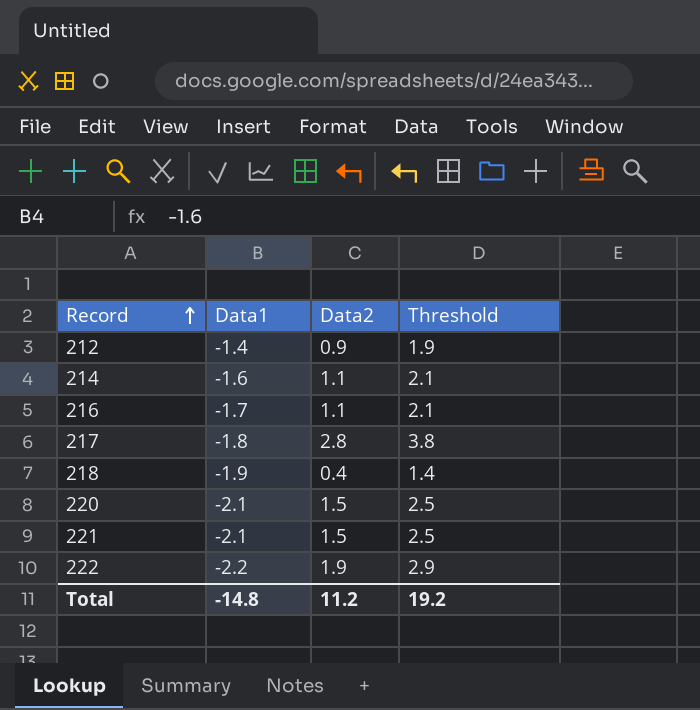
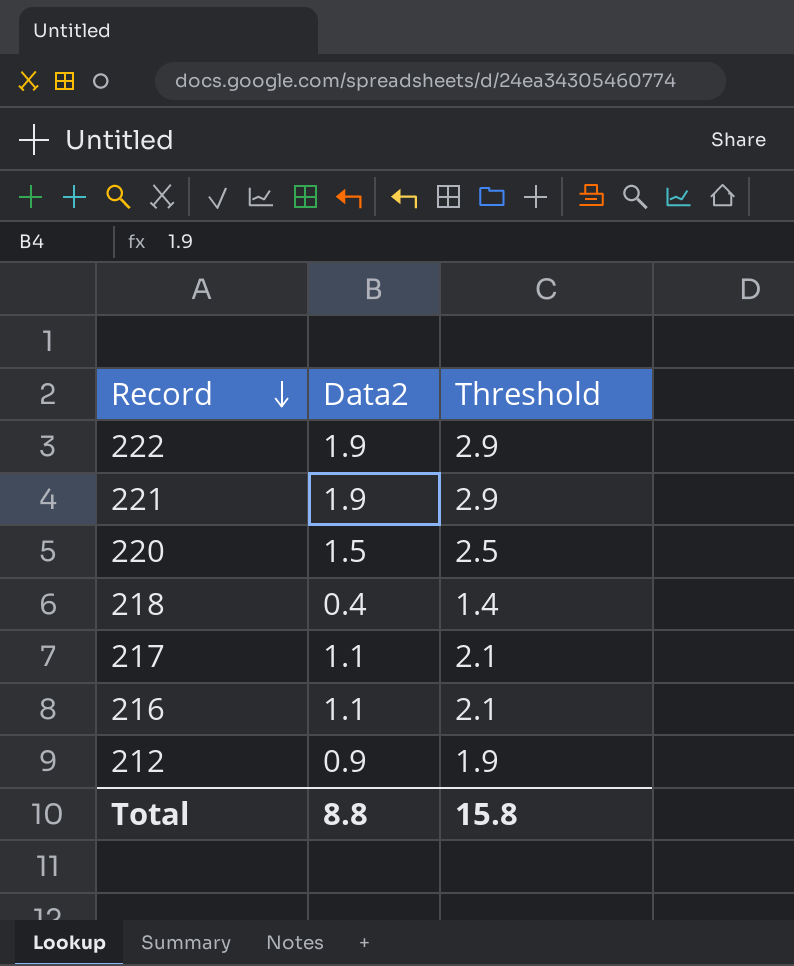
row order: Record ascending -> Record descending
column Data1 | position: 2 -> none
row 214: -1.6 | 1.1 | 2.1 -> none
221 | Data2: 1.5 -> 1.9
221 | Threshold: 2.5 -> 2.9
217 | Data2: 2.8 -> 1.1
217 | Threshold: 3.8 -> 2.1
Total | Data2: 11.2 -> 8.8
Total | Threshold: 19.2 -> 15.8

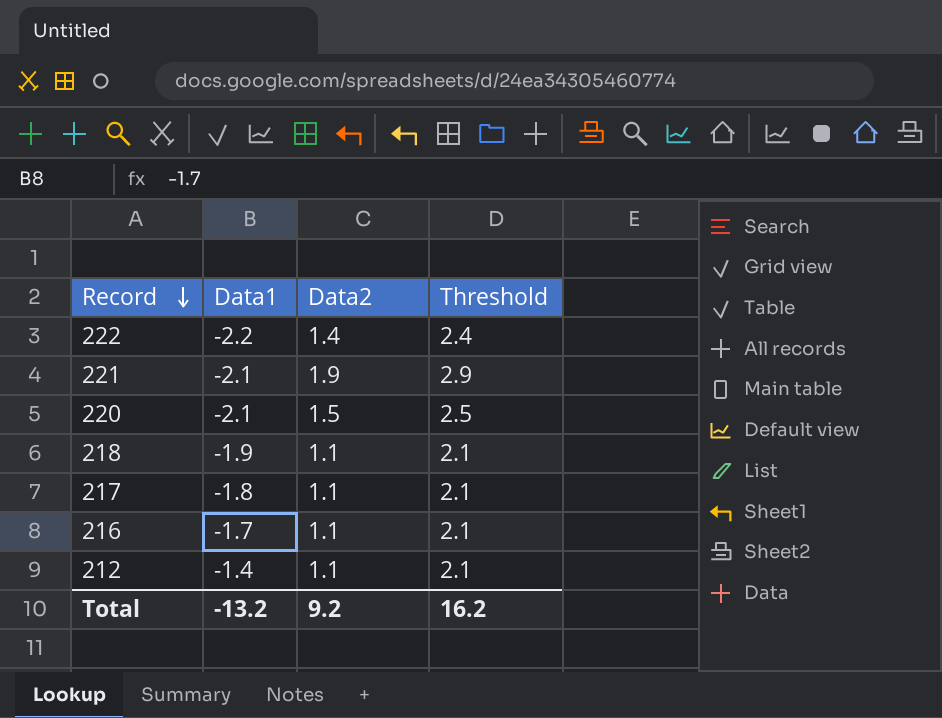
column Data1 | position: none -> 2
222 | Data2: 1.9 -> 1.4
222 | Threshold: 2.9 -> 2.4
218 | Data2: 0.4 -> 1.1
218 | Threshold: 1.4 -> 2.1
212 | Data2: 0.9 -> 1.1
212 | Threshold: 1.9 -> 2.1
Total | Data2: 8.8 -> 9.2
Total | Threshold: 15.8 -> 16.2

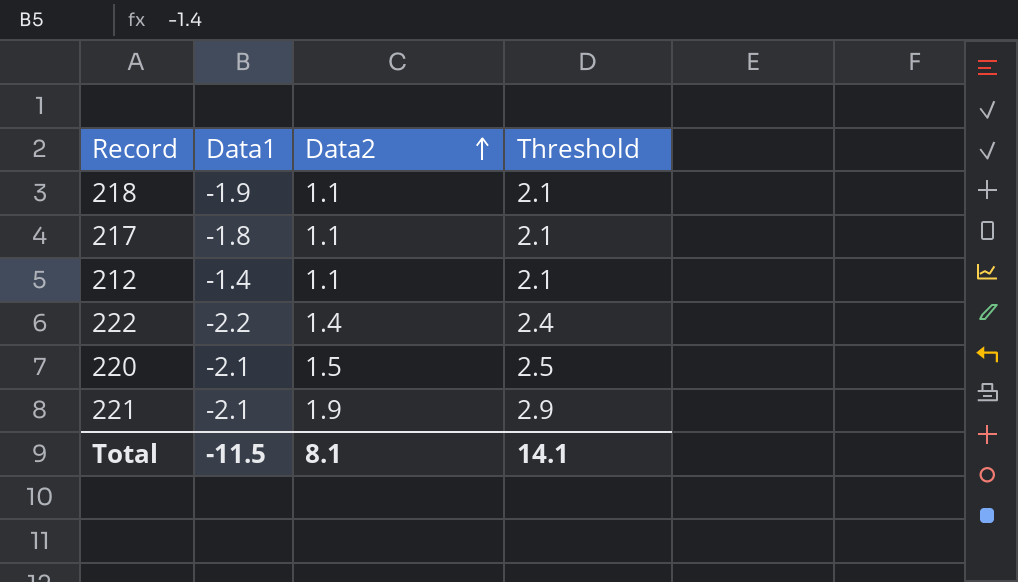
row order: Record descending -> Data2 ascending
row 216: -1.7 | 1.1 | 2.1 -> none
Total | Data1: -13.2 -> -11.5
Total | Data2: 9.2 -> 8.1
Total | Threshold: 16.2 -> 14.1

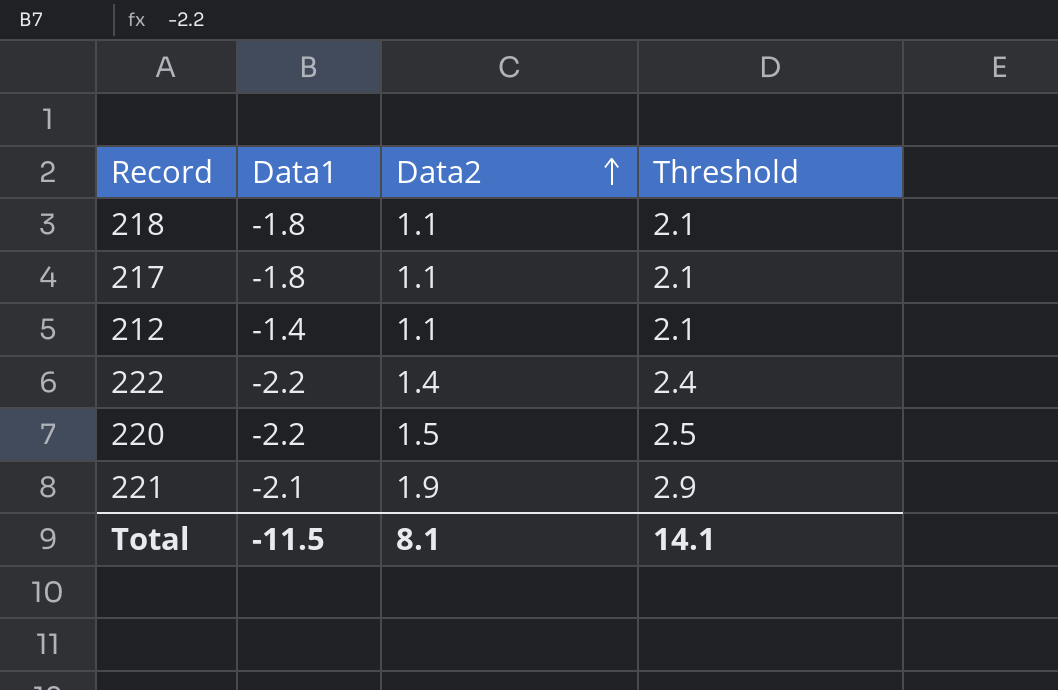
218 | Data1: -1.9 -> -1.8
220 | Data1: -2.1 -> -2.2

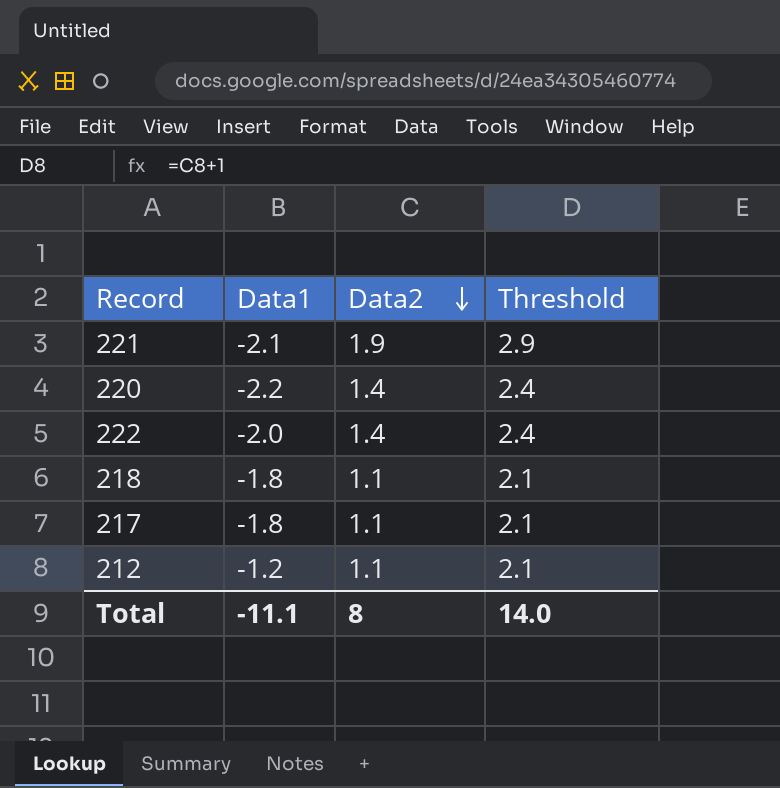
row order: Data2 ascending -> Data2 descending
220 | Data2: 1.5 -> 1.4
220 | Threshold: 2.5 -> 2.4
222 | Data1: -2.2 -> -2.0
212 | Data1: -1.4 -> -1.2
Total | Data1: -11.5 -> -11.1
Total | Data2: 8.1 -> 8
Total | Threshold: 14.1 -> 14.0

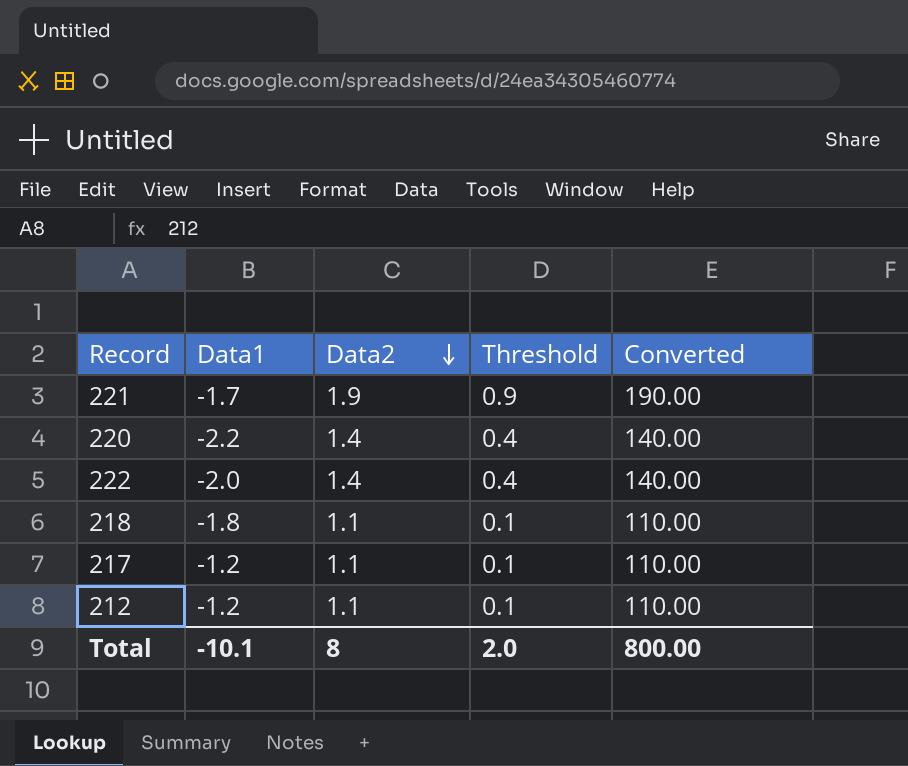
column Threshold | formula: [Data2] + 1 -> [Data2] - 1
column Converted | formula: none -> [Data2] * 100
221 | Data1: -2.1 -> -1.7
217 | Data1: -1.8 -> -1.2
Total | Data1: -11.1 -> -10.1
Total | Threshold: 14.0 -> 2.0

